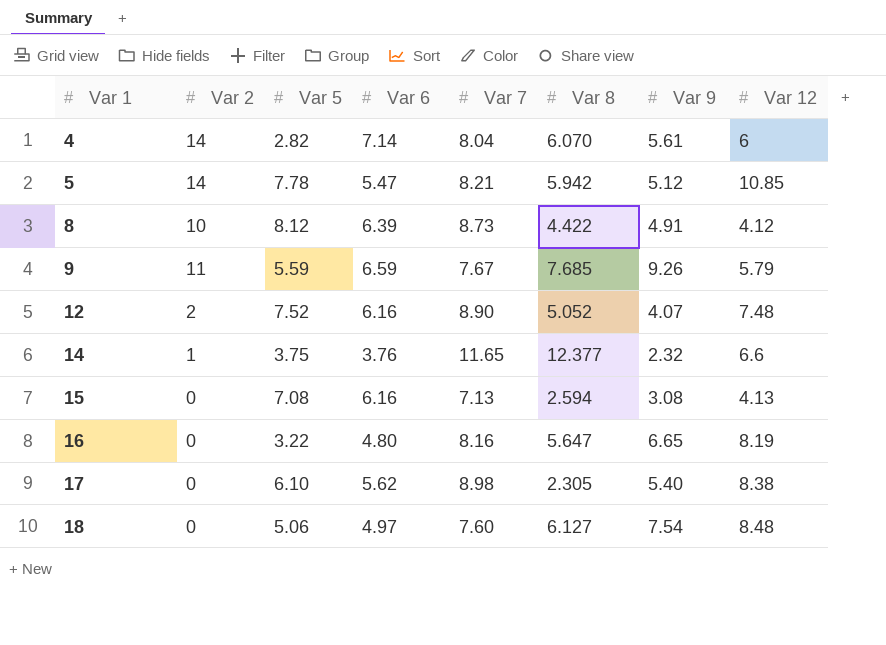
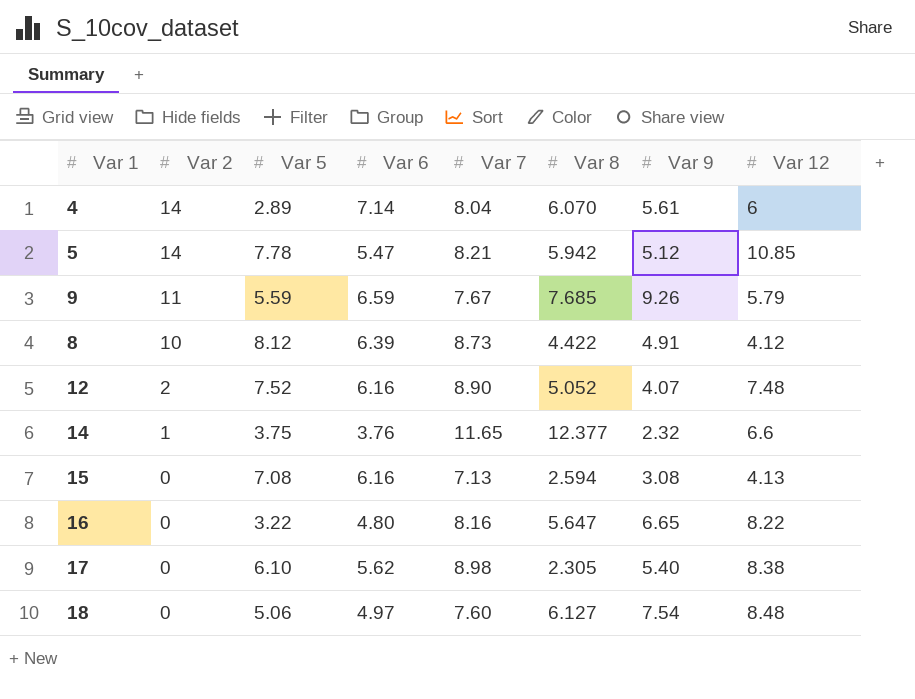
row order: Var 1 ascending -> Var 2 descending
4 | Var 5: 2.82 -> 2.89
16 | Var 12: 8.19 -> 8.22

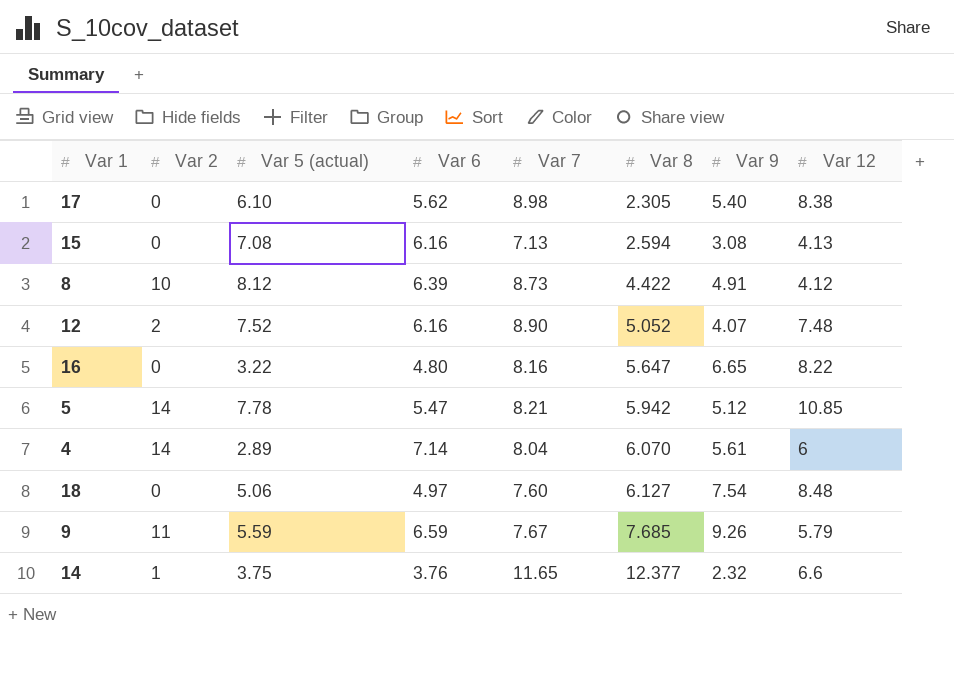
row order: Var 2 descending -> Var 8 ascending
column name: Var 5 -> Var 5 (actual)

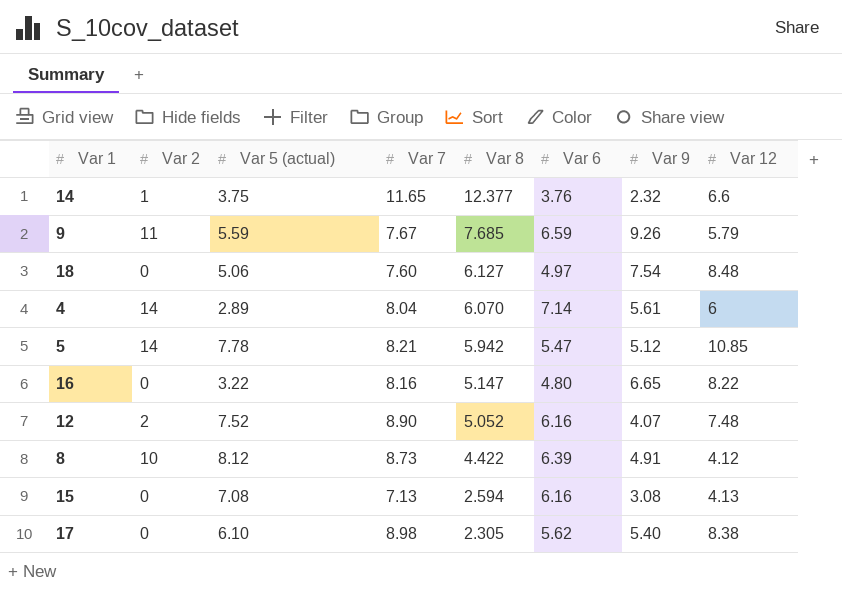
row order: Var 8 ascending -> Var 8 descending
column Var 6 | position: 4 -> 6
16 | Var 8: 5.647 -> 5.147

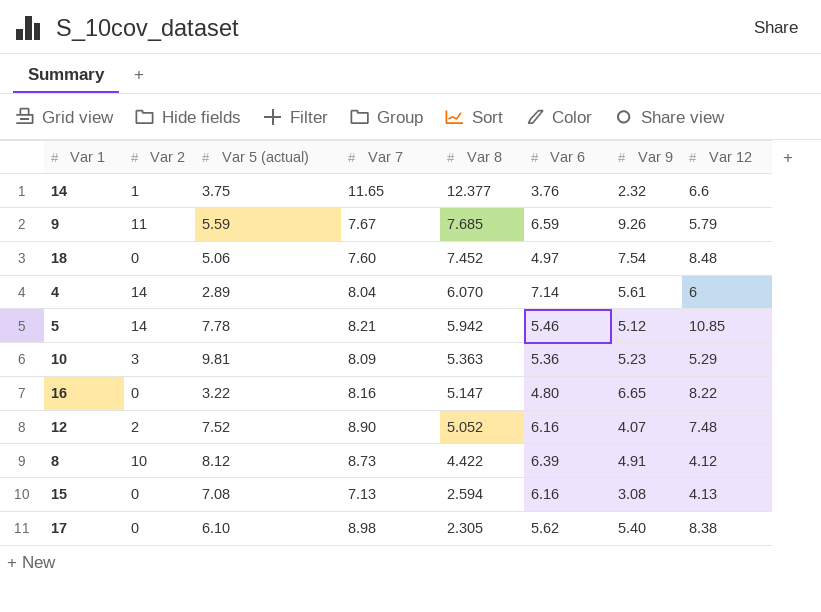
18 | Var 8: 6.127 -> 7.452
5 | Var 6: 5.47 -> 5.46
row 10: none -> 3 | 9.81 | 8.09 | 5.363 | 5.36 | 5.23 | 5.29

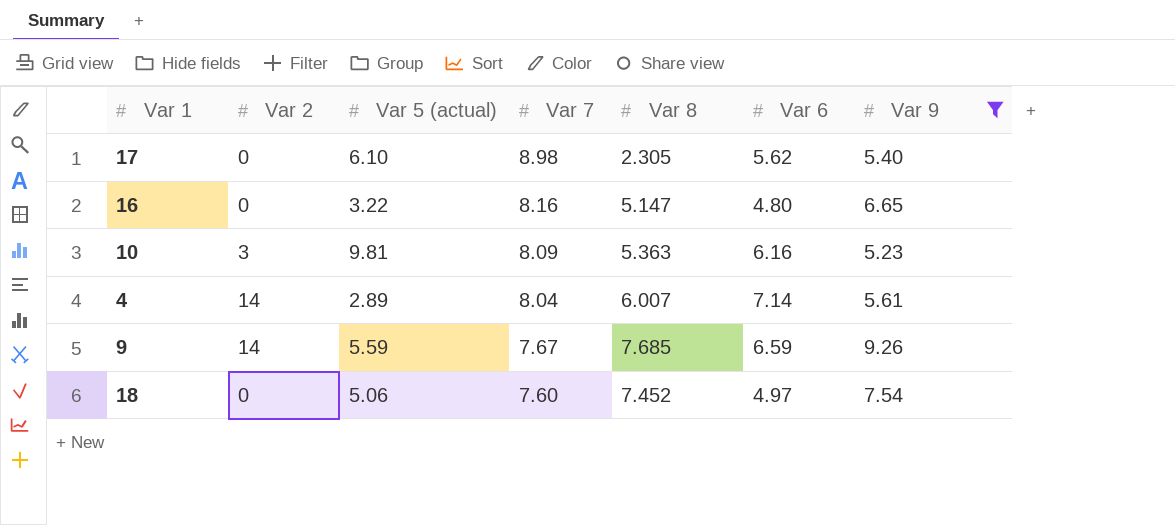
filter: none -> Var 9 >= 5.23
row order: Var 8 descending -> Var 7 descending
column Var 12 | position: 8 -> none
10 | Var 6: 5.36 -> 6.16
4 | Var 8: 6.070 -> 6.007
9 | Var 2: 11 -> 14

